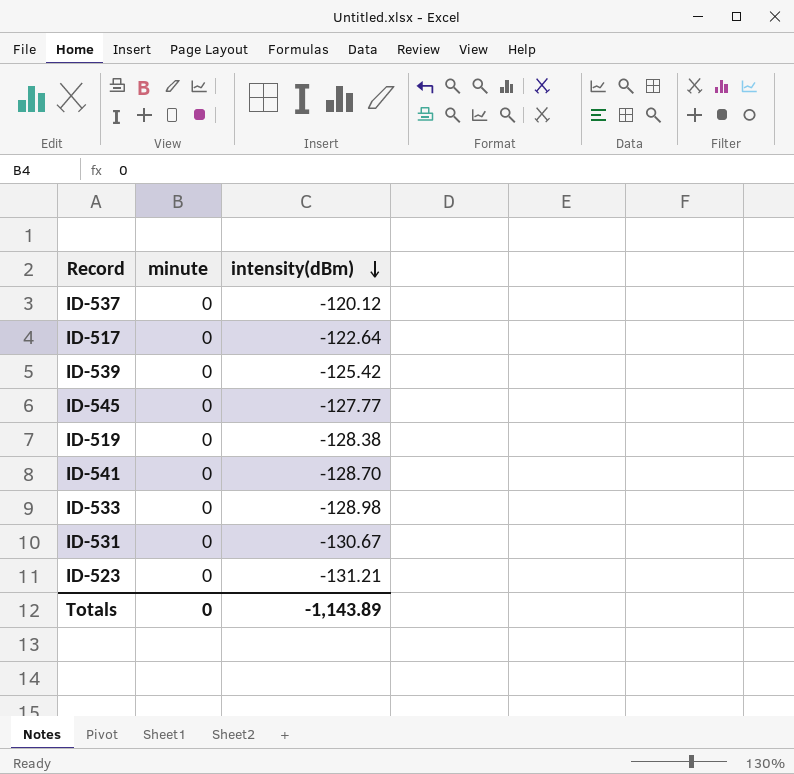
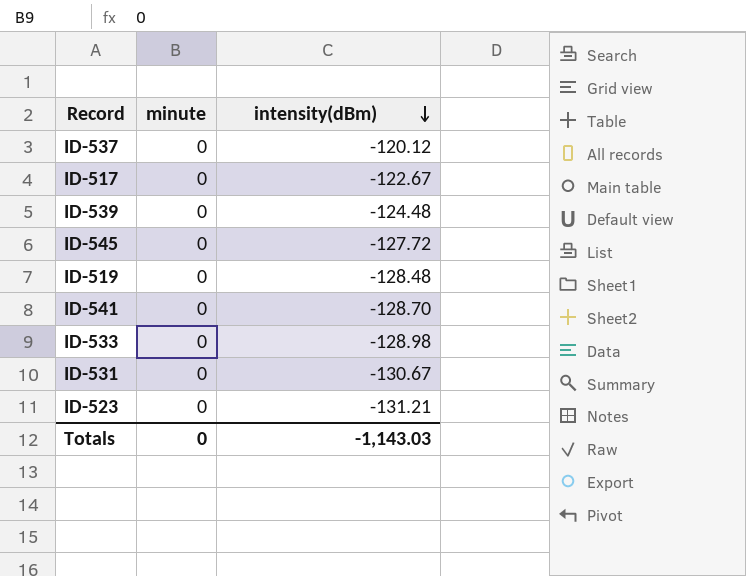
ID-517 | intensity(dBm): -122.64 -> -122.67
ID-539 | intensity(dBm): -125.42 -> -124.48
ID-545 | intensity(dBm): -127.77 -> -127.72
ID-519 | intensity(dBm): -128.38 -> -128.48
Totals | intensity(dBm): -1,143.89 -> -1,143.03

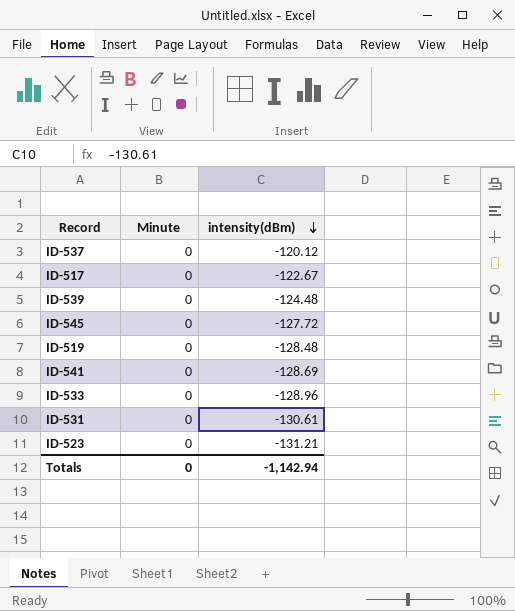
column name: minute -> Minute
ID-541 | intensity(dBm): -128.70 -> -128.69
ID-533 | intensity(dBm): -128.98 -> -128.96
ID-531 | intensity(dBm): -130.67 -> -130.61
Totals | intensity(dBm): -1,143.03 -> -1,142.94

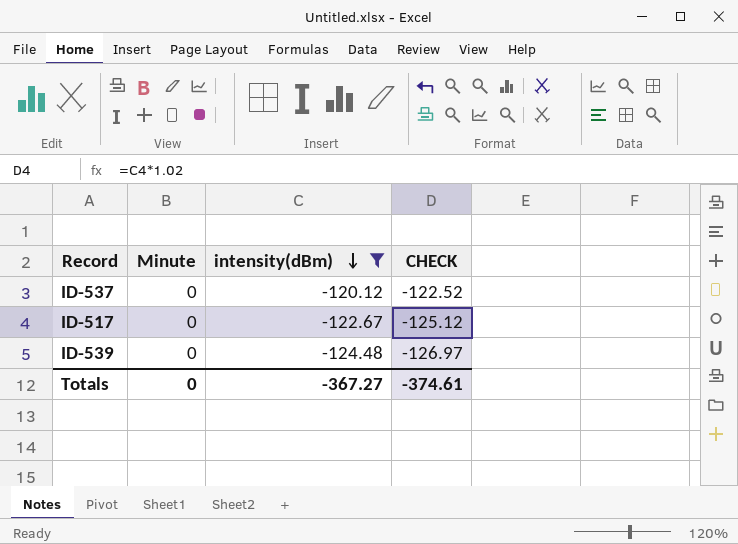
filter: none -> intensity(dBm) >= -124.48
column CHECK | formula: none -> [intensity(dBm)] * 1.02
Totals | intensity(dBm): -1,142.94 -> -367.27

